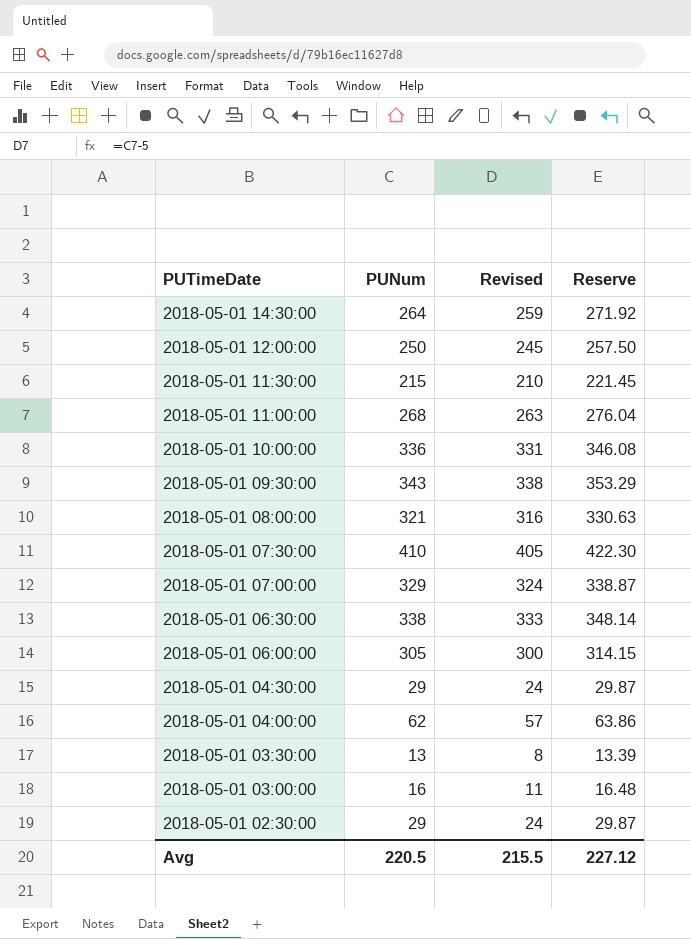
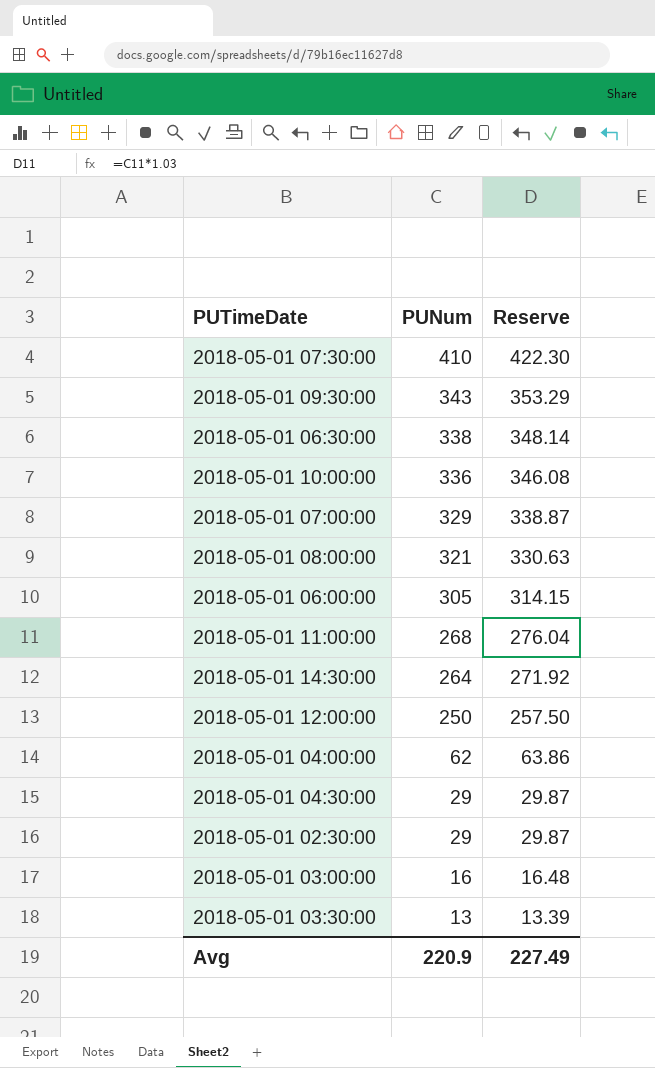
row order: PUTimeDate descending -> PUNum descending
column Revised | formula: [PUNum] - 5 -> none
row 2018-05-01 11:30:00: 215 | 210 | 221.45 -> none
Avg | PUNum: 220.5 -> 220.9
Avg | Reserve: 227.12 -> 227.49

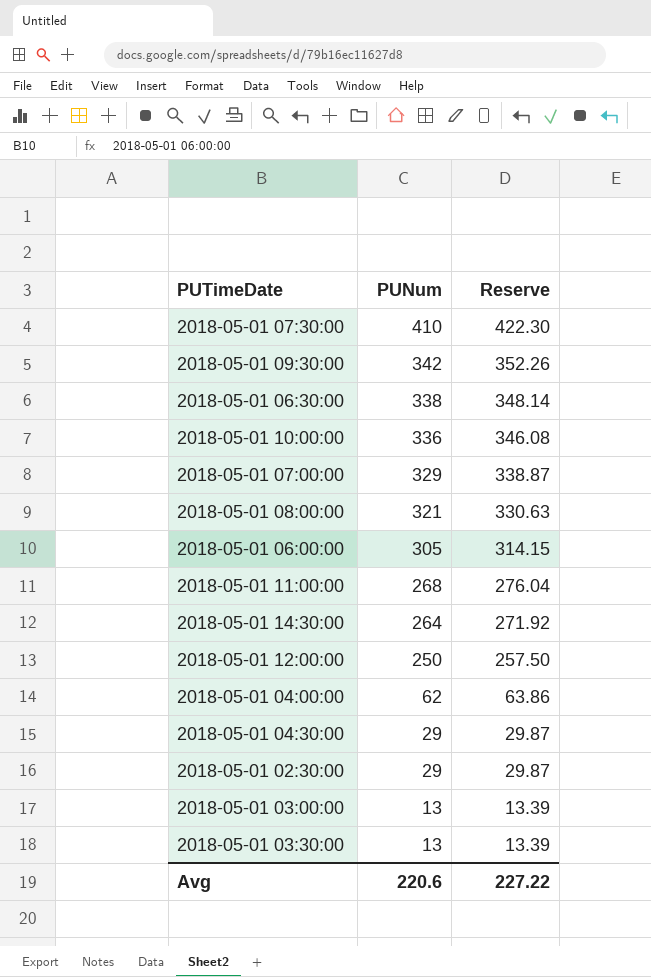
2018-05-01 09:30:00 | PUNum: 343 -> 342
2018-05-01 09:30:00 | Reserve: 353.29 -> 352.26
2018-05-01 03:00:00 | PUNum: 16 -> 13
2018-05-01 03:00:00 | Reserve: 16.48 -> 13.39
Avg | PUNum: 220.9 -> 220.6
Avg | Reserve: 227.49 -> 227.22

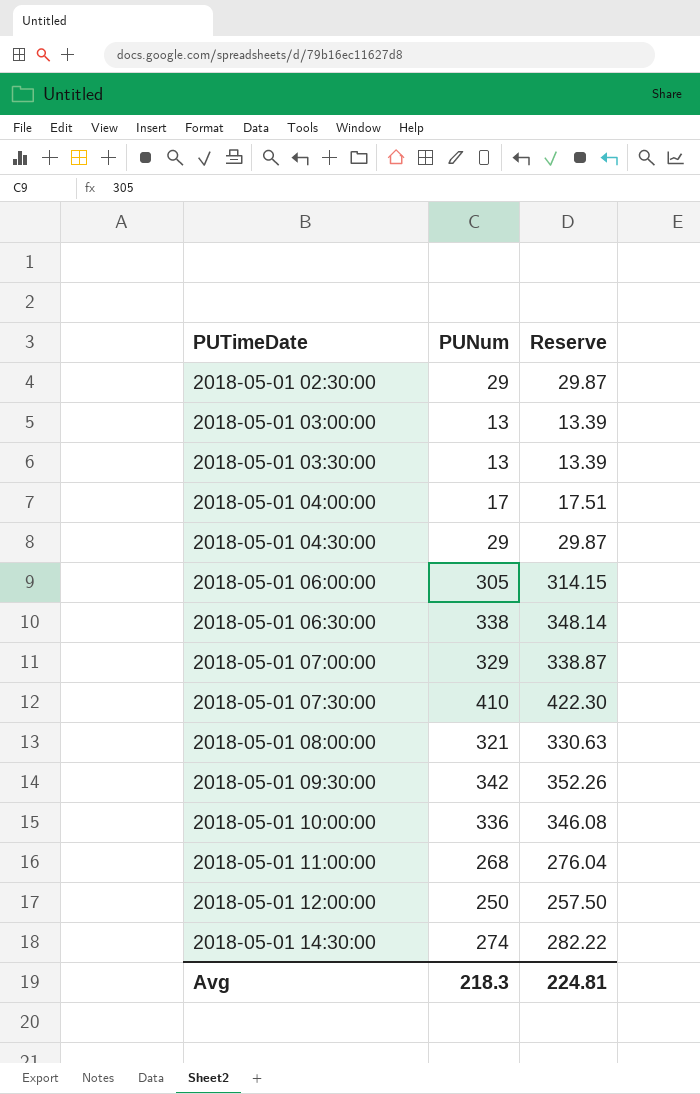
row order: PUNum descending -> PUTimeDate ascending
2018-05-01 04:00:00 | PUNum: 62 -> 17
2018-05-01 04:00:00 | Reserve: 63.86 -> 17.51
2018-05-01 14:30:00 | PUNum: 264 -> 274
2018-05-01 14:30:00 | Reserve: 271.92 -> 282.22
Avg | PUNum: 220.6 -> 218.3
Avg | Reserve: 227.22 -> 224.81

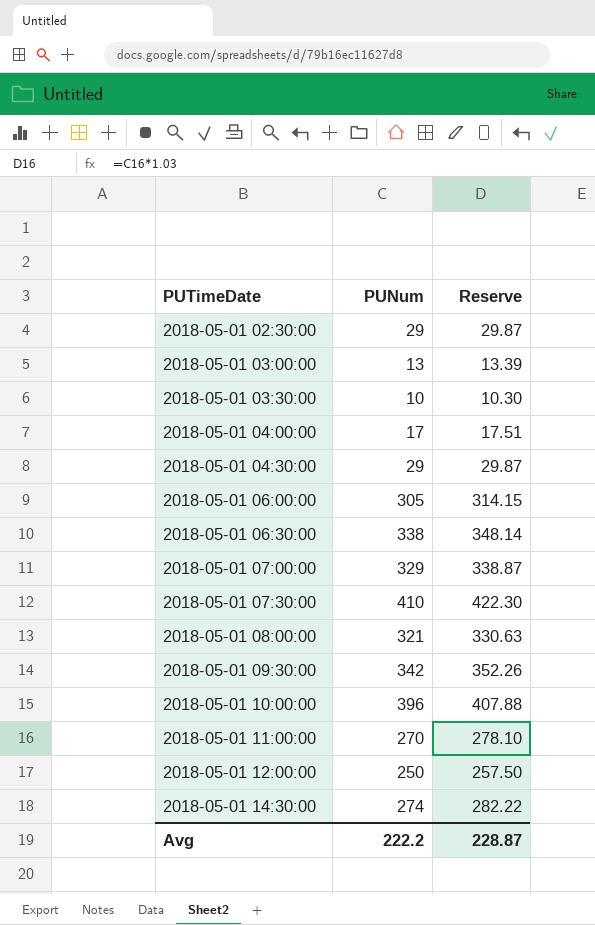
2018-05-01 03:30:00 | PUNum: 13 -> 10
2018-05-01 03:30:00 | Reserve: 13.39 -> 10.30
2018-05-01 10:00:00 | PUNum: 336 -> 396
2018-05-01 10:00:00 | Reserve: 346.08 -> 407.88
2018-05-01 11:00:00 | PUNum: 268 -> 270
2018-05-01 11:00:00 | Reserve: 276.04 -> 278.10
Avg | PUNum: 218.3 -> 222.2
Avg | Reserve: 224.81 -> 228.87

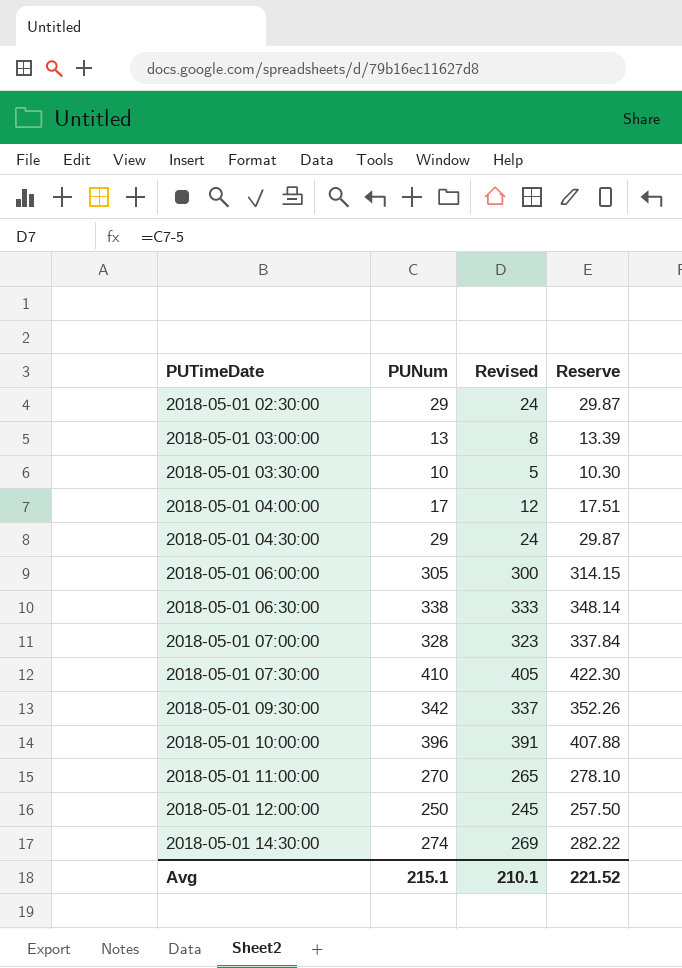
column Revised | formula: none -> [PUNum] - 5
row 2018-05-01 08:00:00: 321 | 330.63 -> none
2018-05-01 07:00:00 | PUNum: 329 -> 328
2018-05-01 07:00:00 | Reserve: 338.87 -> 337.84
Avg | PUNum: 222.2 -> 215.1
Avg | Reserve: 228.87 -> 221.52

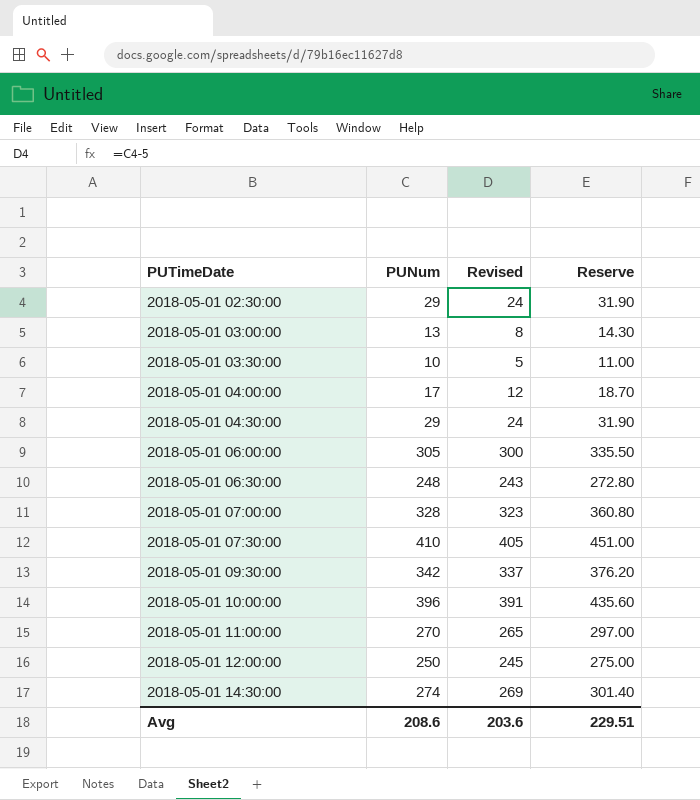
column Reserve | formula: [PUNum] * 1.03 -> [PUNum] * 1.1
2018-05-01 06:30:00 | PUNum: 338 -> 248
2018-05-01 06:30:00 | Revised: 333 -> 243
Avg | PUNum: 215.1 -> 208.6
Avg | Revised: 210.1 -> 203.6
Avg | Reserve: 221.52 -> 229.51

